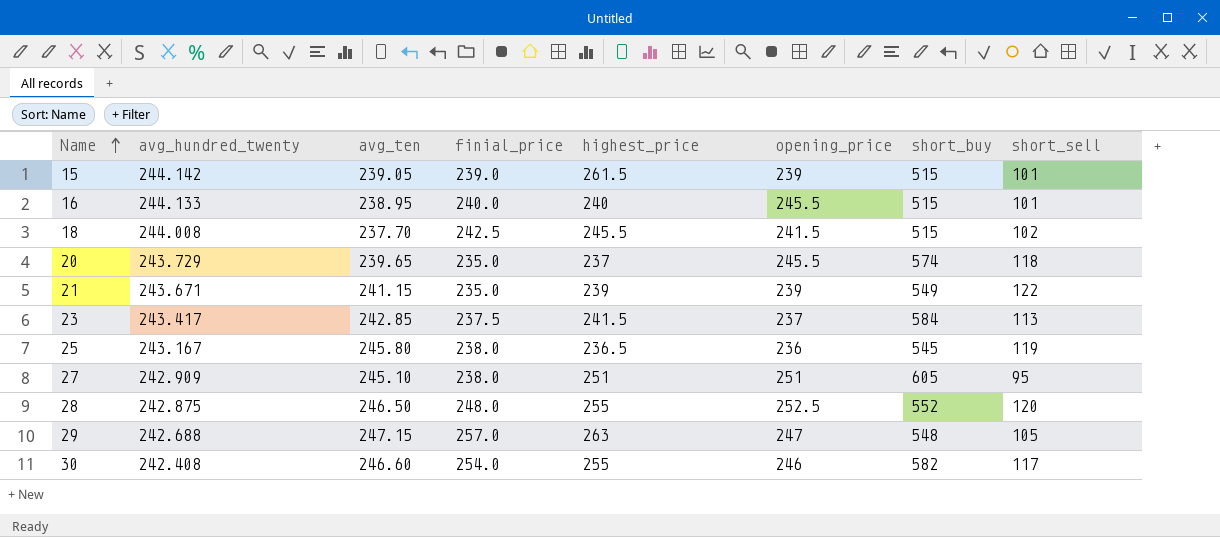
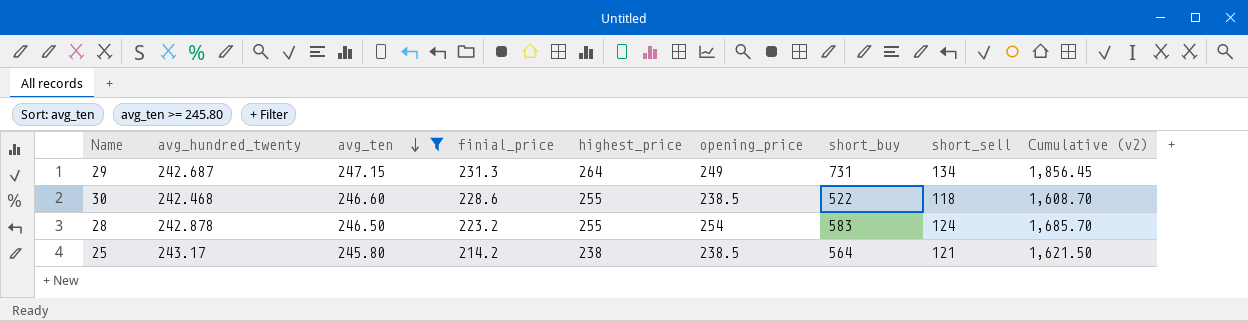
filter: none -> avg_ten >= 245.80
row order: Name ascending -> avg_ten descending
column Cumulative (v2) | formula: none -> [avg_ten] + [finial_price] + [highest_price] + [opening_price] + [short_buy] + [short_sell]
29 | avg_hundred_twenty: 242.688 -> 242.687
29 | finial_price: 257.0 -> 231.3
29 | highest_price: 263 -> 264
29 | opening_price: 247 -> 249
29 | short_buy: 548 -> 731
29 | short_sell: 105 -> 134
30 | avg_hundred_twenty: 242.408 -> 242.468
30 | finial_price: 254.0 -> 228.6
30 | opening_price: 246 -> 238.5
30 | short_buy: 582 -> 522
30 | short_sell: 117 -> 118
28 | avg_hundred_twenty: 242.875 -> 242.878
28 | finial_price: 248.0 -> 223.2
28 | opening_price: 252.5 -> 254
28 | short_buy: 552 -> 583
28 | short_sell: 120 -> 124
25 | avg_hundred_twenty: 243.167 -> 243.17
25 | finial_price: 238.0 -> 214.2
25 | highest_price: 236.5 -> 238
25 | opening_price: 236 -> 238.5
25 | short_buy: 545 -> 564
25 | short_sell: 119 -> 121

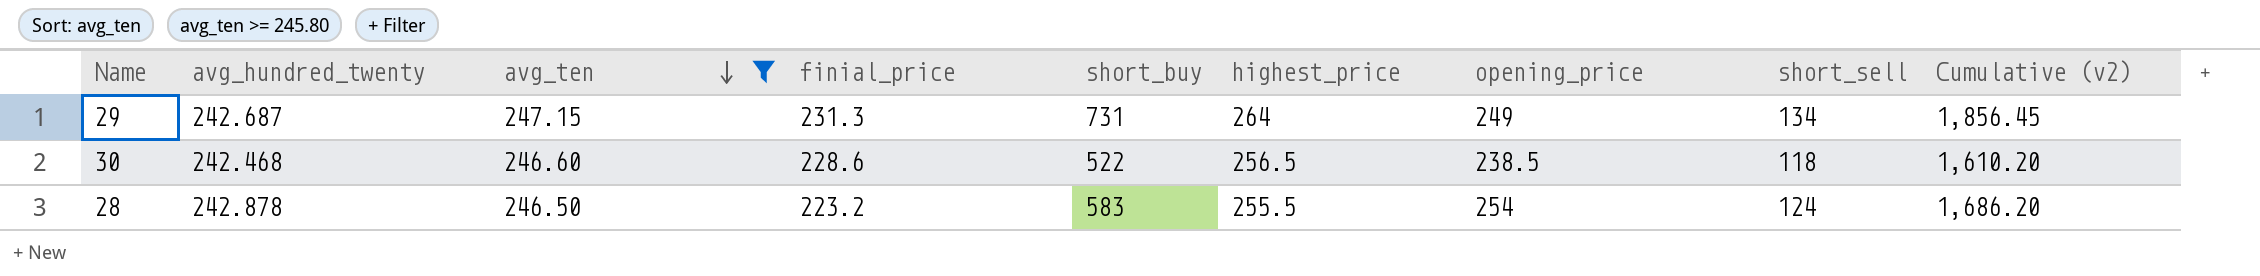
column short_buy | position: 7 -> 5
row 25: 243.17 | 245.80 | 214.2 | 238 | 238.5 | 564 | 121 | 1,621.50 -> none
30 | highest_price: 255 -> 256.5
30 | Cumulative (v2): 1,608.70 -> 1,610.20
28 | highest_price: 255 -> 255.5
28 | Cumulative (v2): 1,685.70 -> 1,686.20

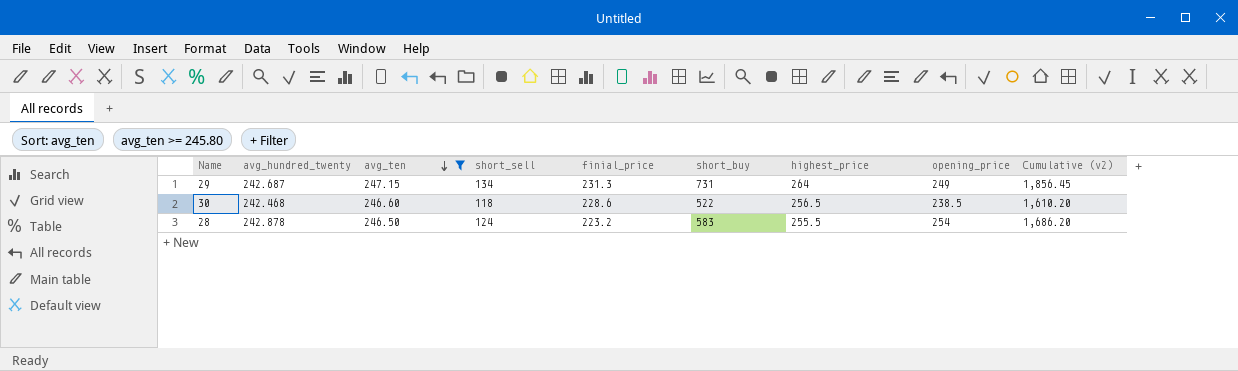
column short_sell | position: 8 -> 4

